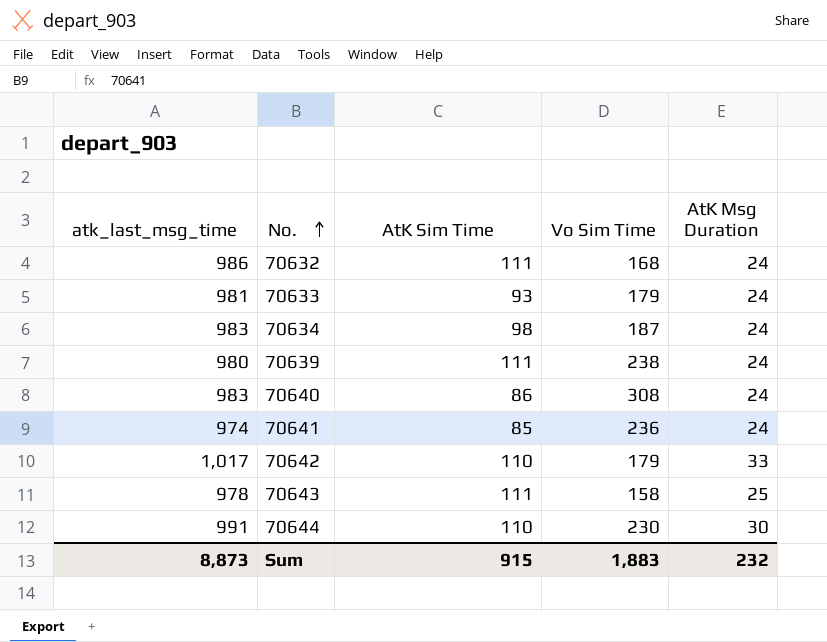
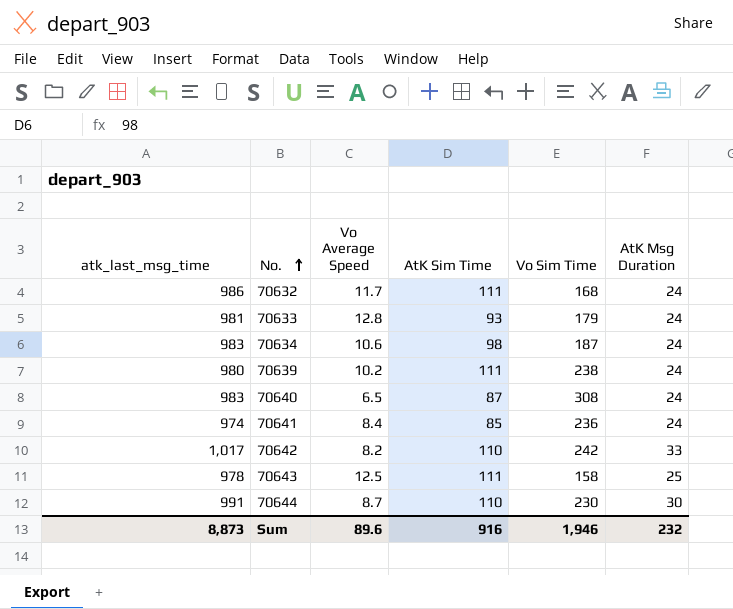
column Vo Average Speed | position: none -> 3
70640 | AtK Sim Time: 86 -> 87
70642 | Vo Sim Time: 179 -> 242
Sum | AtK Sim Time: 915 -> 916
Sum | Vo Sim Time: 1,883 -> 1,946

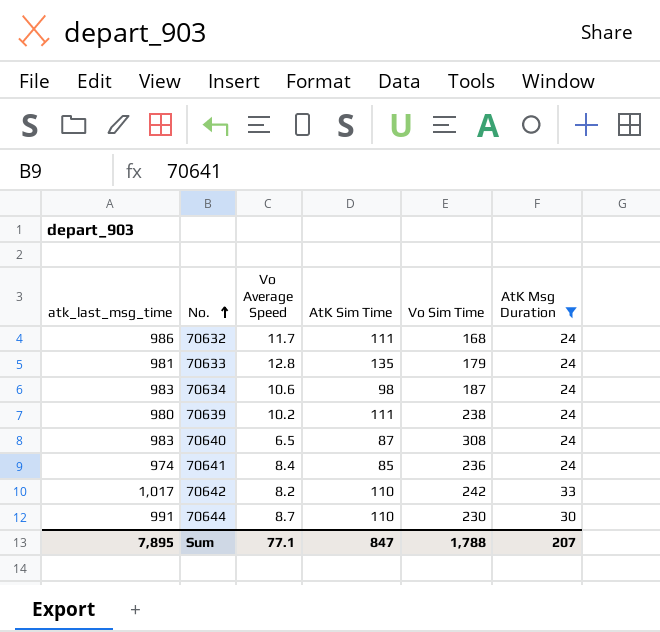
filter: none -> AtK Msg Duration != 25
70633 | AtK Sim Time: 93 -> 135
Sum | atk_last_msg_time: 8,873 -> 7,895
Sum | Vo Average Speed: 89.6 -> 77.1
Sum | AtK Sim Time: 916 -> 847
Sum | Vo Sim Time: 1,946 -> 1,788
Sum | AtK Msg Duration: 232 -> 207

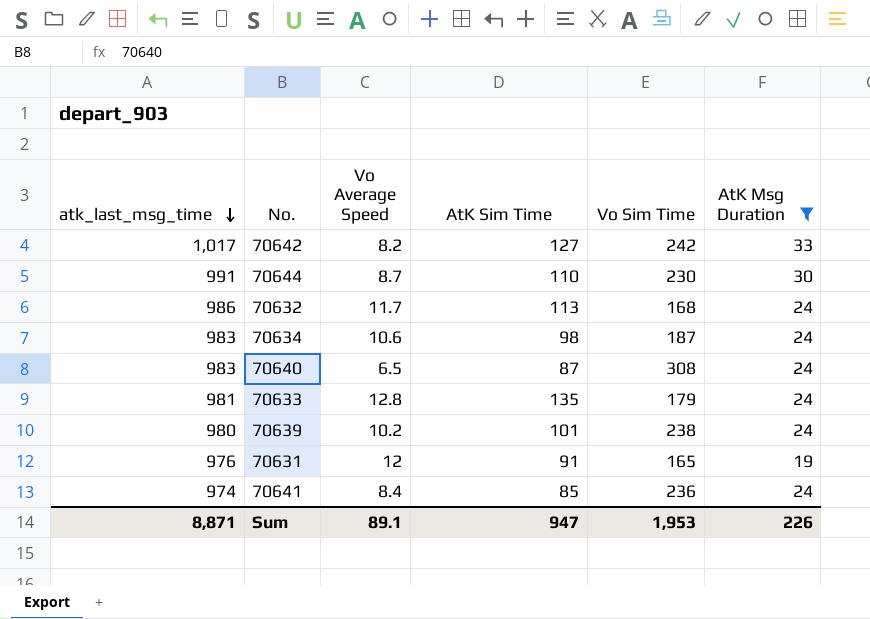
row order: No. ascending -> atk_last_msg_time descending
70642 | AtK Sim Time: 110 -> 127
70632 | AtK Sim Time: 111 -> 113
70639 | AtK Sim Time: 111 -> 101
row 70631: none -> 976 | 12 | 91 | 165 | 19
Sum | atk_last_msg_time: 7,895 -> 8,871
Sum | Vo Average Speed: 77.1 -> 89.1
Sum | AtK Sim Time: 847 -> 947
Sum | Vo Sim Time: 1,788 -> 1,953
Sum | AtK Msg Duration: 207 -> 226

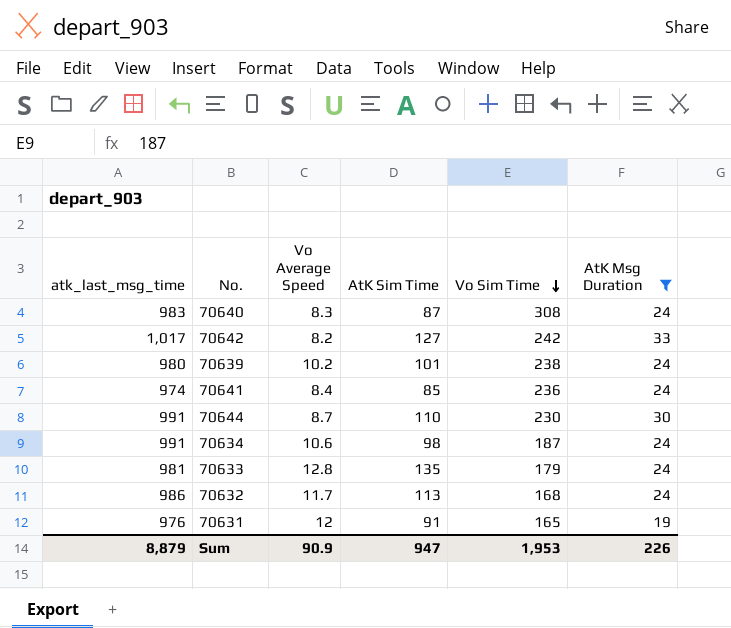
row order: atk_last_msg_time descending -> Vo Sim Time descending
70640 | Vo Average Speed: 6.5 -> 8.3
70634 | atk_last_msg_time: 983 -> 991
Sum | atk_last_msg_time: 8,871 -> 8,879
Sum | Vo Average Speed: 89.1 -> 90.9

